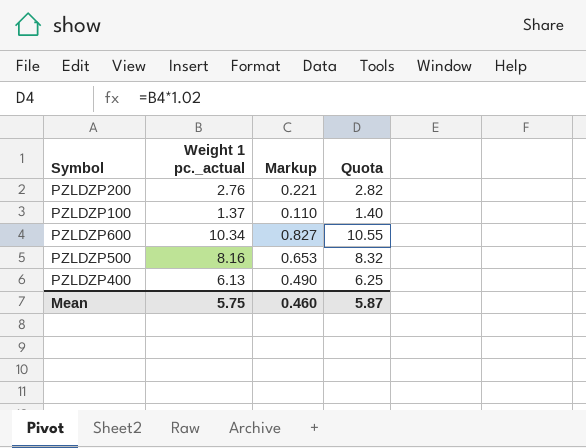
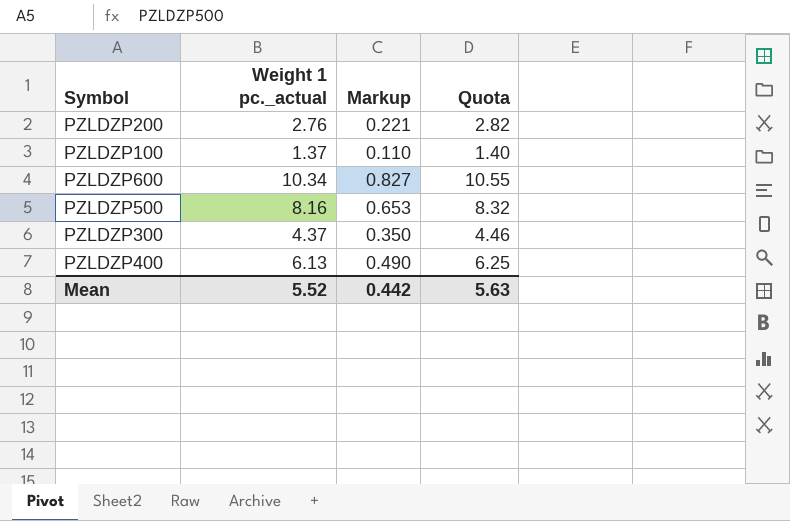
row PZLDZP300: none -> 4.37 | 0.350 | 4.46
Mean | Weight 1 pc._actual: 5.75 -> 5.52
Mean | Markup: 0.460 -> 0.442
Mean | Quota: 5.87 -> 5.63

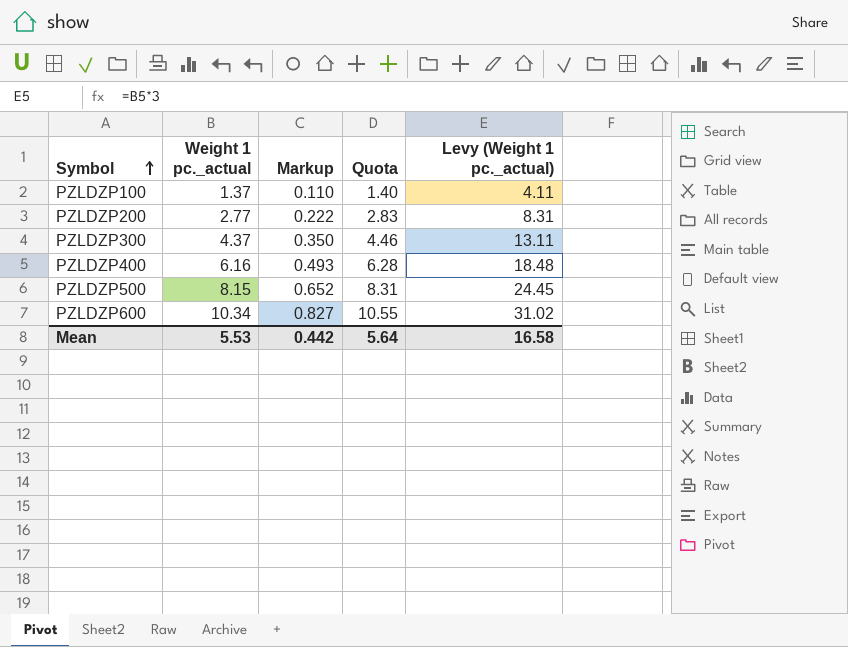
row order: none -> Symbol ascending
column Levy (Weight 1 pc._actual) | formula: none -> [Weight 1 pc._actual] * 3
PZLDZP200 | Weight 1 pc._actual: 2.76 -> 2.77
PZLDZP200 | Markup: 0.221 -> 0.222
PZLDZP200 | Quota: 2.82 -> 2.83
PZLDZP400 | Weight 1 pc._actual: 6.13 -> 6.16
PZLDZP400 | Markup: 0.490 -> 0.493
PZLDZP400 | Quota: 6.25 -> 6.28
PZLDZP500 | Weight 1 pc._actual: 8.16 -> 8.15
PZLDZP500 | Markup: 0.653 -> 0.652
PZLDZP500 | Quota: 8.32 -> 8.31
Mean | Weight 1 pc._actual: 5.52 -> 5.53
Mean | Quota: 5.63 -> 5.64

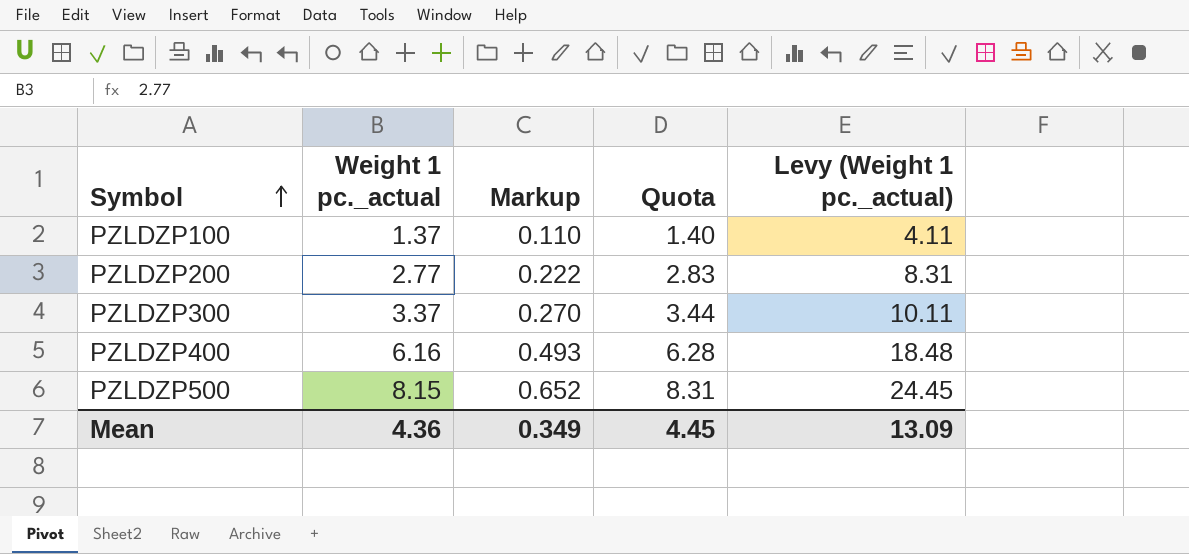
row PZLDZP600: 10.34 | 0.827 | 10.55 | 31.02 -> none
PZLDZP300 | Weight 1 pc._actual: 4.37 -> 3.37
PZLDZP300 | Markup: 0.350 -> 0.270
PZLDZP300 | Quota: 4.46 -> 3.44
PZLDZP300 | Levy (Weight 1 pc._actual): 13.11 -> 10.11
Mean | Weight 1 pc._actual: 5.53 -> 4.36
Mean | Markup: 0.442 -> 0.349
Mean | Quota: 5.64 -> 4.45
Mean | Levy (Weight 1 pc._actual): 16.58 -> 13.09

